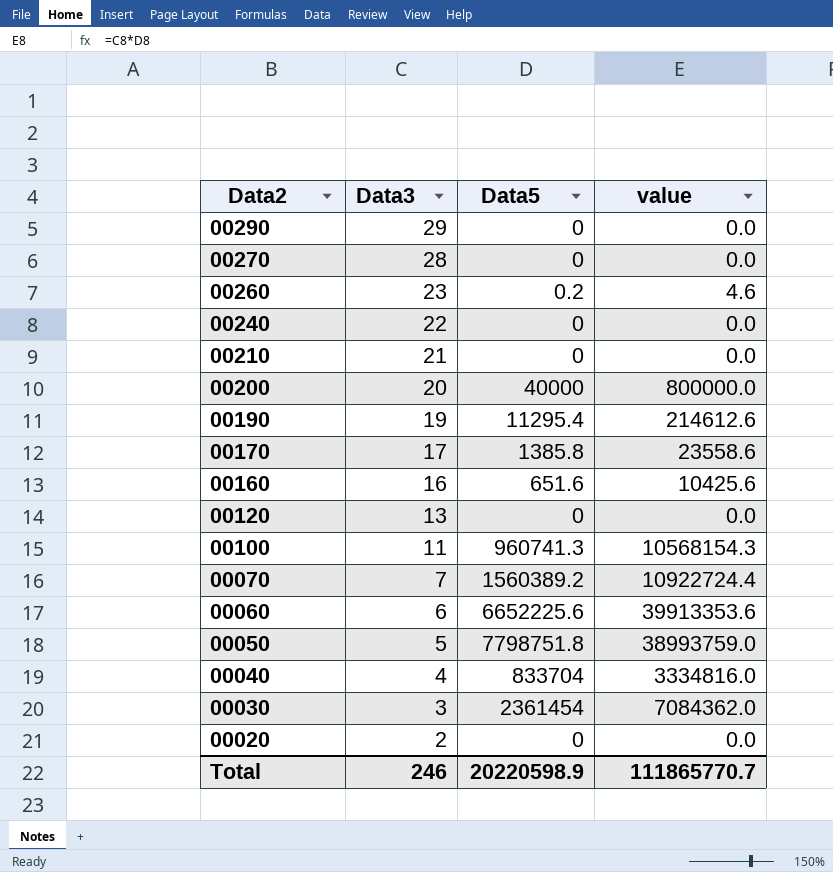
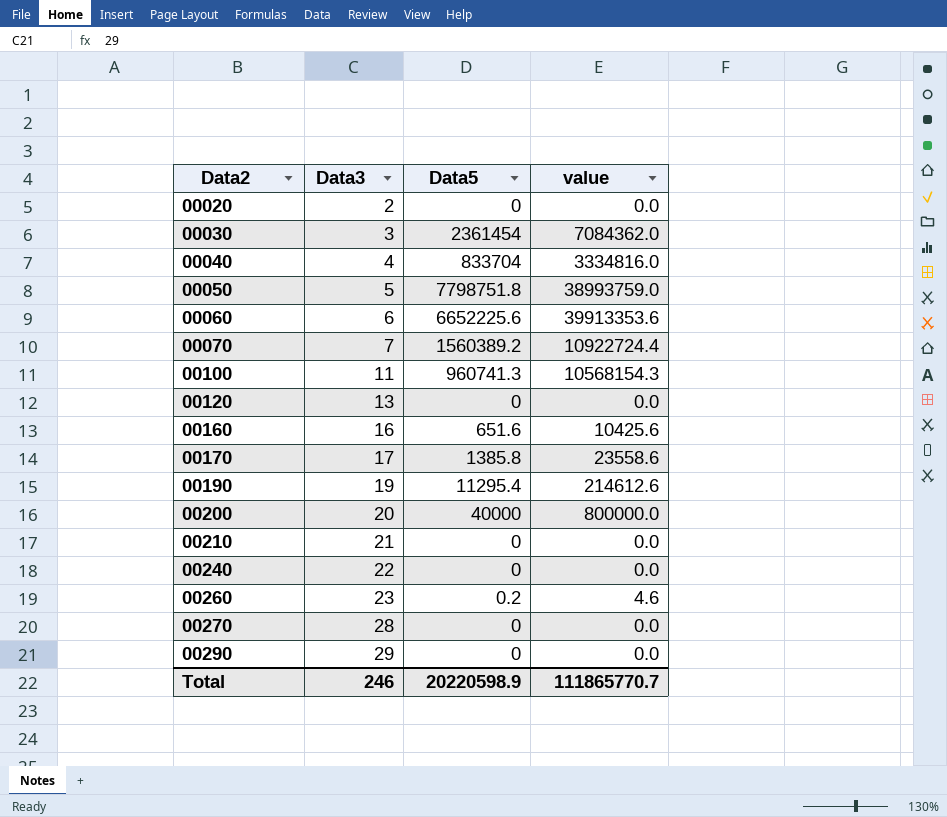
row order: Data2 descending -> Data2 ascending

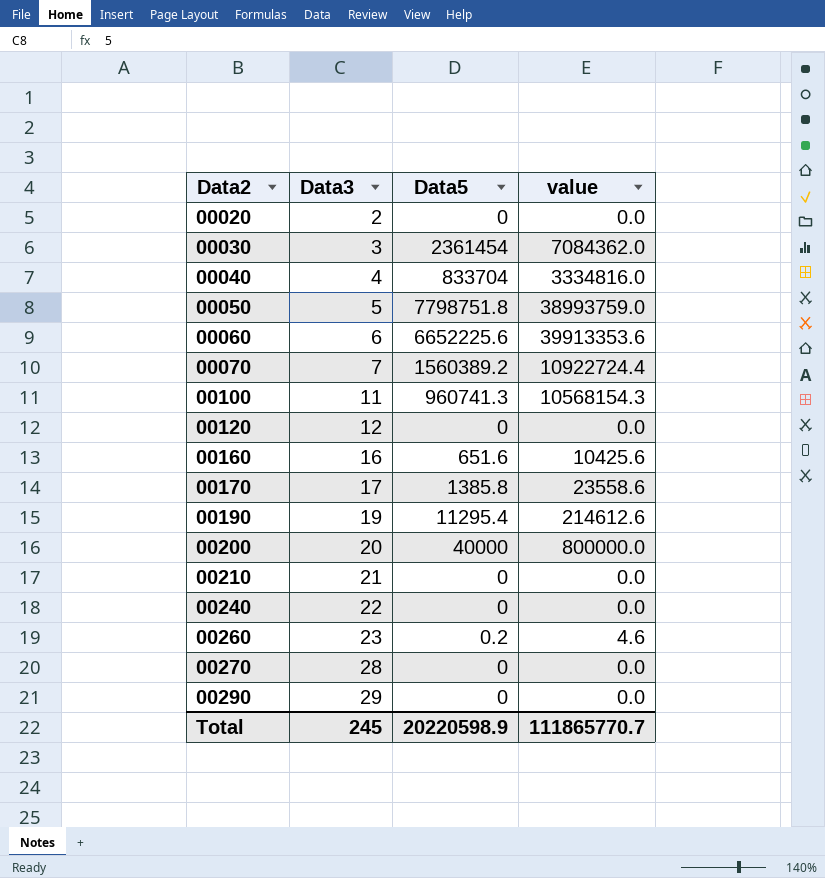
00120 | Data3: 13 -> 12
Total | Data3: 246 -> 245

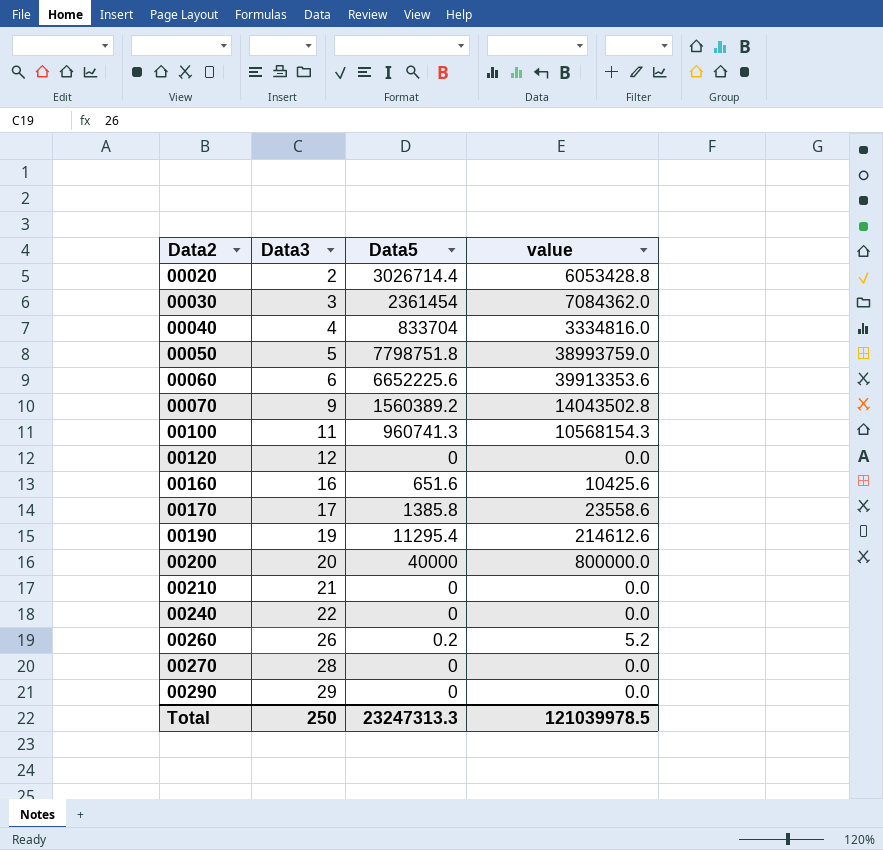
00020 | Data5: 0 -> 3026714.4
00020 | value: 0.0 -> 6053428.8
00070 | Data3: 7 -> 9
00070 | value: 10922724.4 -> 14043502.8
00260 | Data3: 23 -> 26
00260 | value: 4.6 -> 5.2
Total | Data3: 245 -> 250
Total | Data5: 20220598.9 -> 23247313.3
Total | value: 111865770.7 -> 121039978.5

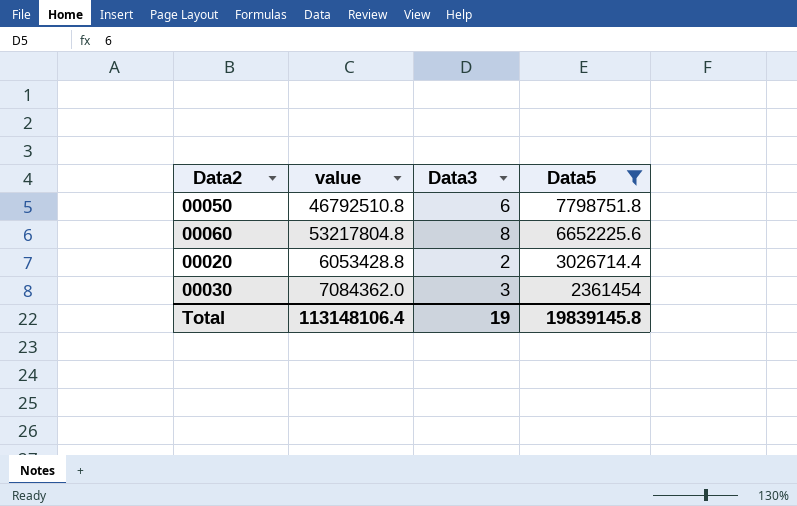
filter: none -> Data5 >= 2361454
row order: Data2 ascending -> Data5 descending
column value | position: 4 -> 2
00050 | value: 38993759.0 -> 46792510.8
00050 | Data3: 5 -> 6
00060 | value: 39913353.6 -> 53217804.8
00060 | Data3: 6 -> 8
Total | value: 121039978.5 -> 113148106.4
Total | Data3: 250 -> 19
Total | Data5: 23247313.3 -> 19839145.8

